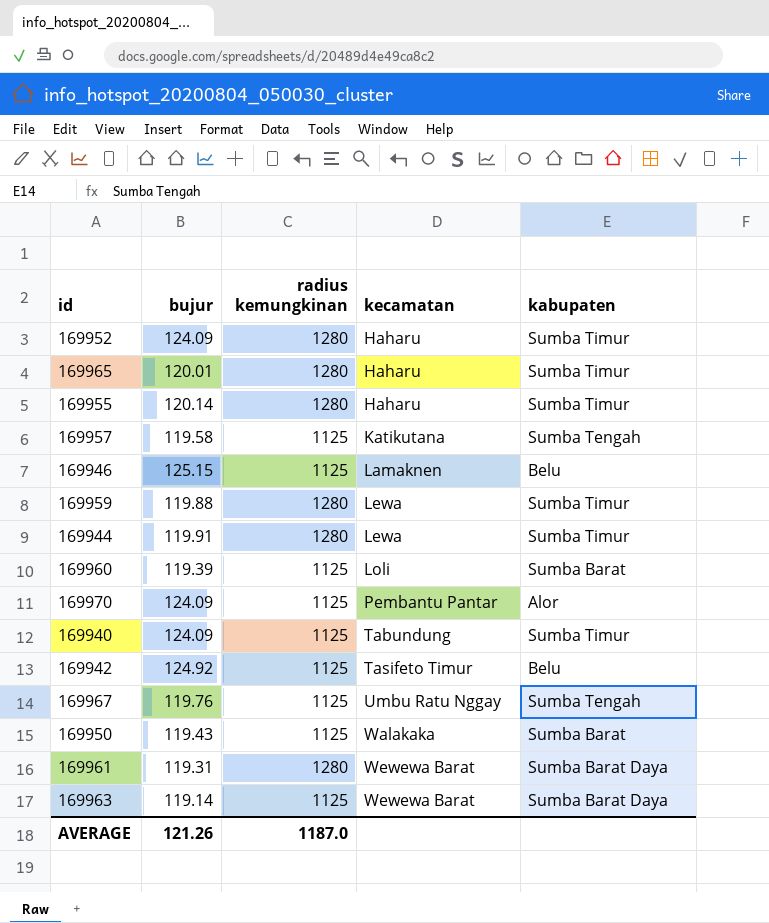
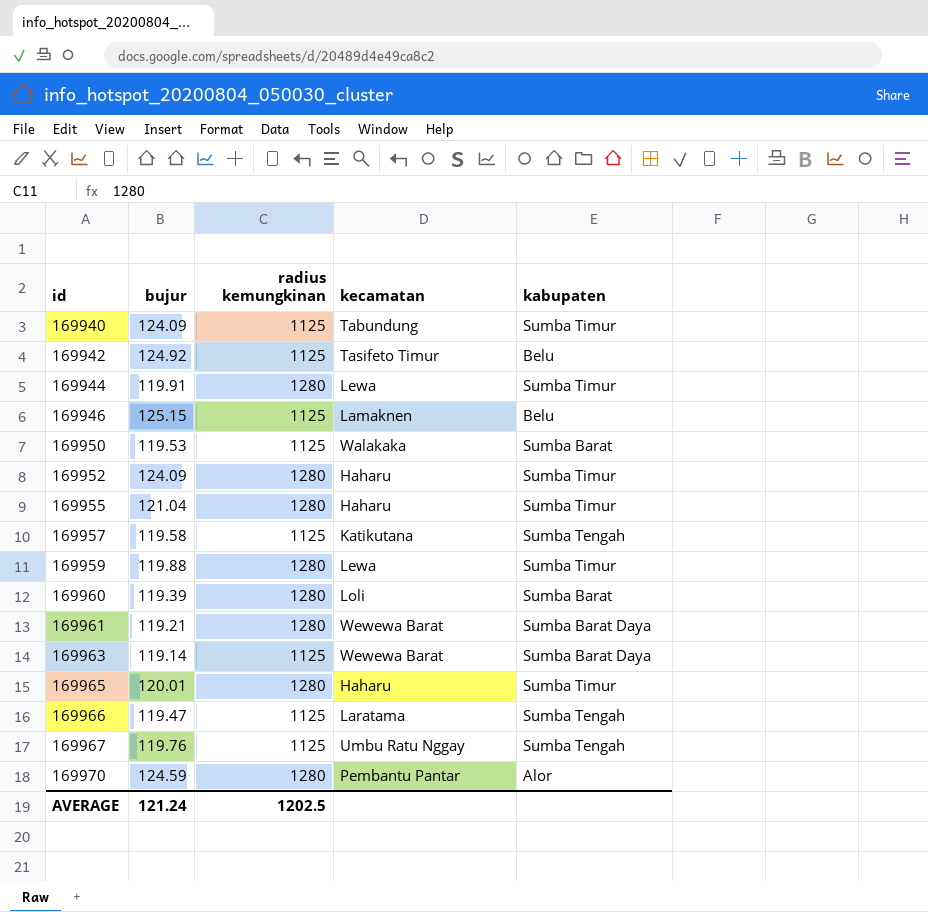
row order: kecamatan ascending -> id ascending
169950 | bujur: 119.43 -> 119.53
169955 | bujur: 120.14 -> 121.04
169960 | radius kemungkinan: 1125 -> 1280
169961 | bujur: 119.31 -> 119.21
row 169966: none -> 119.47 | 1125 | Laratama | Sumba Tengah
169970 | bujur: 124.09 -> 124.59
169970 | radius kemungkinan: 1125 -> 1280
AVERAGE | bujur: 121.26 -> 121.24
AVERAGE | radius kemungkinan: 1187.0 -> 1202.5

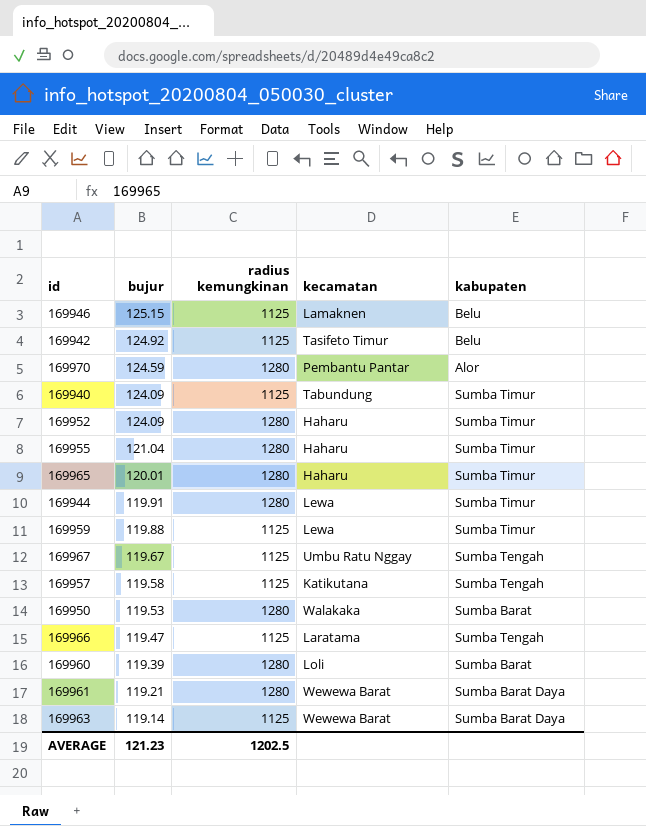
row order: id ascending -> bujur descending
169959 | radius kemungkinan: 1280 -> 1125
169967 | bujur: 119.76 -> 119.67
169950 | radius kemungkinan: 1125 -> 1280
AVERAGE | bujur: 121.24 -> 121.23

